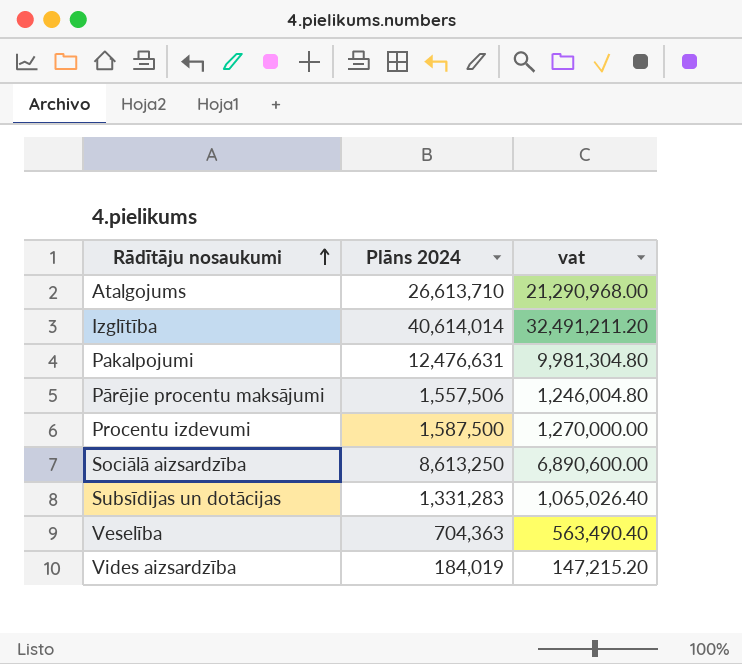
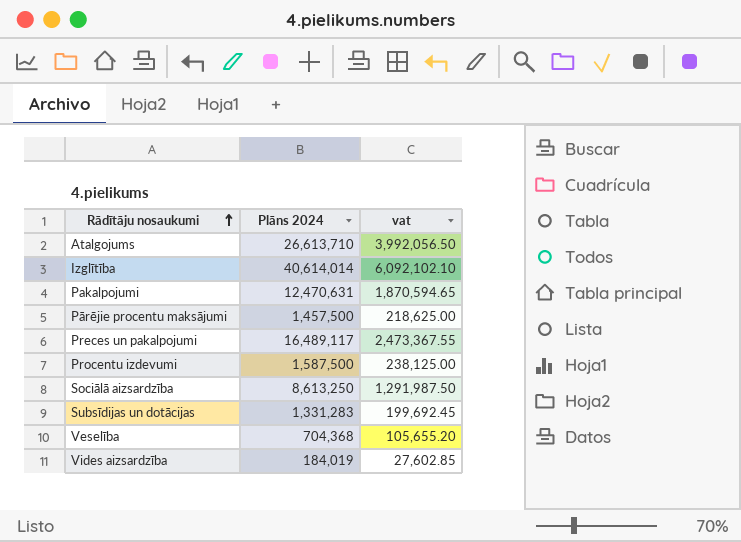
column vat | formula: [Plāns 2024] * 0.8 -> [Plāns 2024] * 0.15
Pakalpojumi | Plāns 2024: 12,476,631 -> 12,470,631
Pārējie procentu maksājumi | Plāns 2024: 1,557,506 -> 1,457,500
row Preces un pakalpojumi: none -> 16,489,117 | 2,473,367.55
Veselība | Plāns 2024: 704,363 -> 704,368

